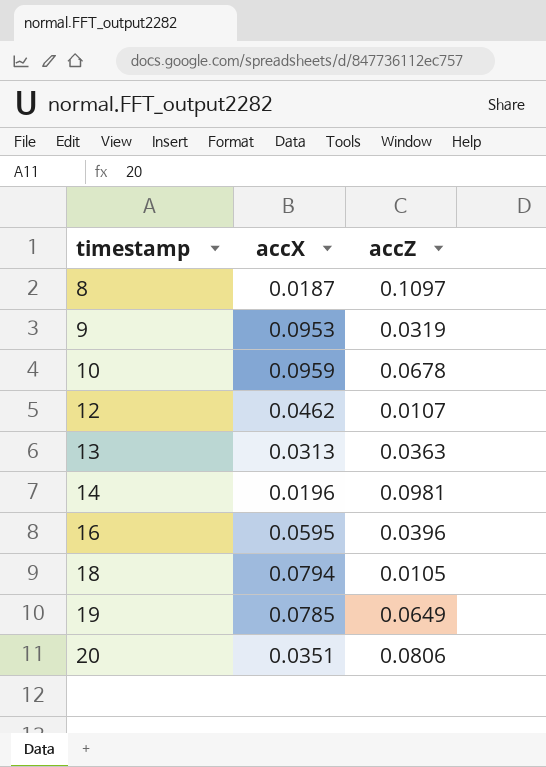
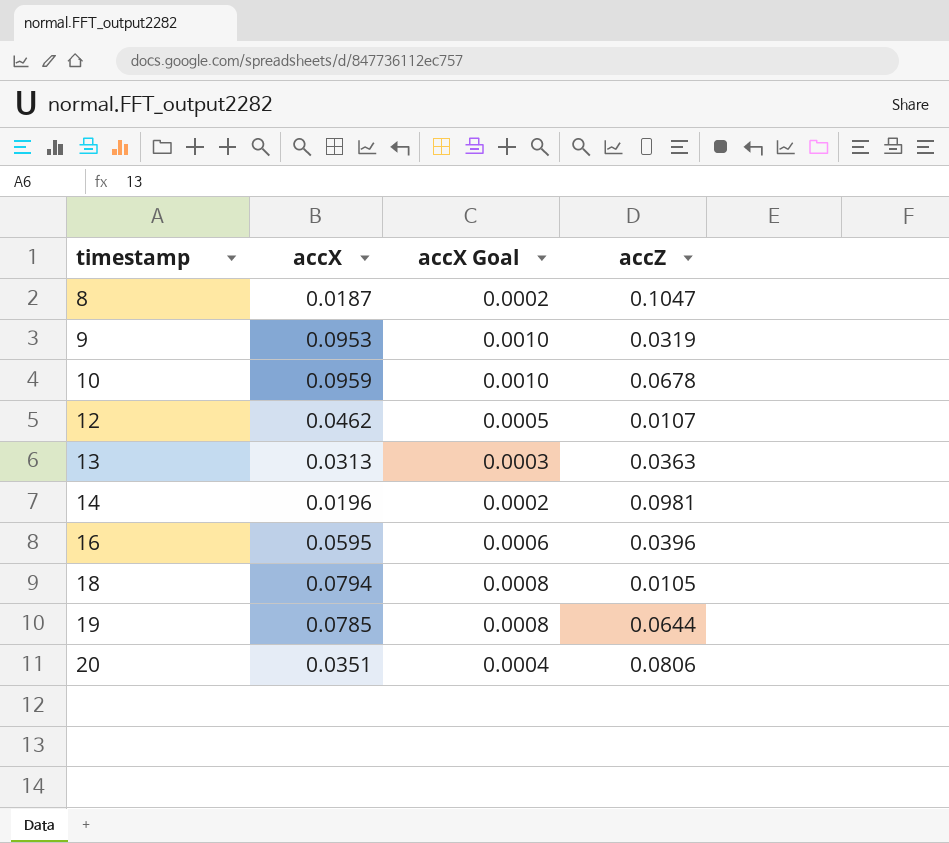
column accX Goal | formula: none -> [accX] * 0.01
8 | accZ: 0.1097 -> 0.1047
19 | accZ: 0.0649 -> 0.0644

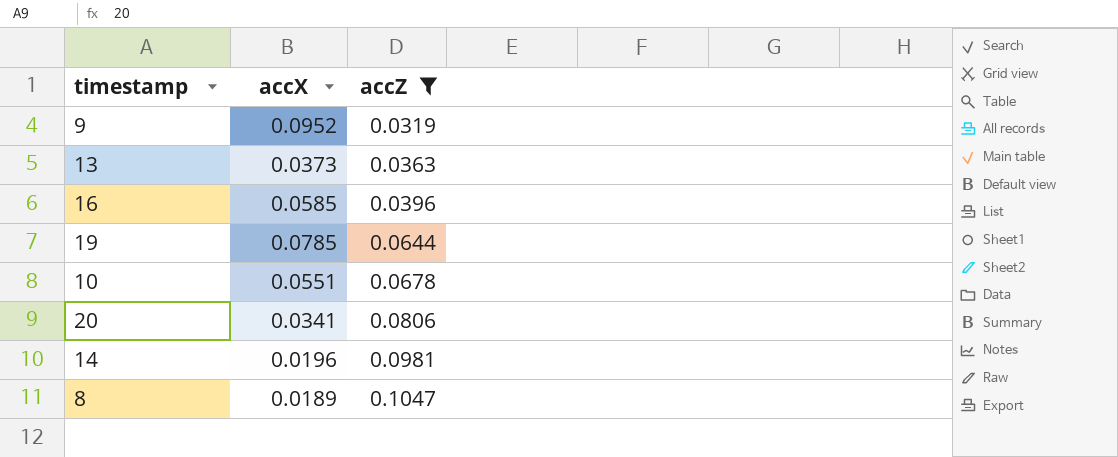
filter: none -> accZ >= 0.0319
row order: timestamp ascending -> accZ ascending
column accX Goal | formula: [accX] * 0.01 -> none
9 | accX: 0.0953 -> 0.0952
13 | accX: 0.0313 -> 0.0373
16 | accX: 0.0595 -> 0.0585
10 | accX: 0.0959 -> 0.0551
20 | accX: 0.0351 -> 0.0341
8 | accX: 0.0187 -> 0.0189

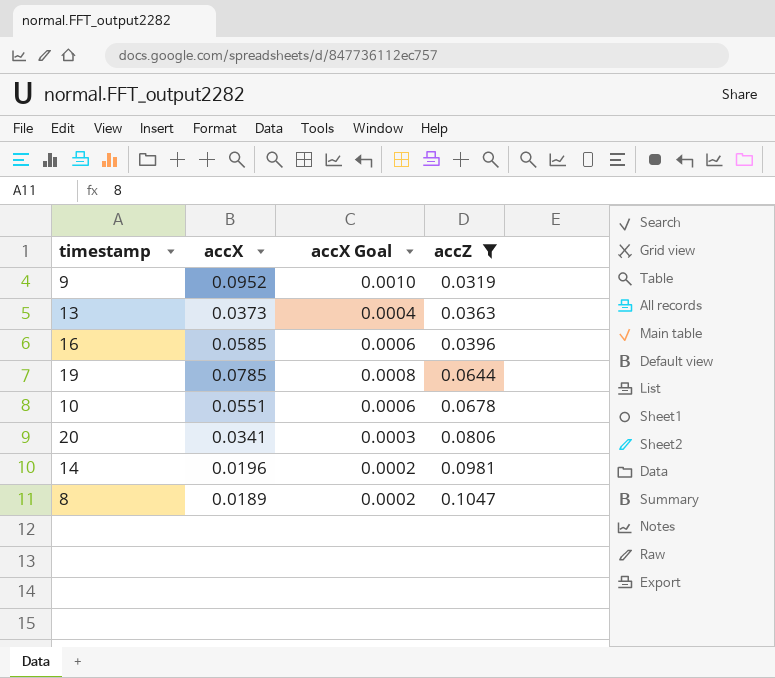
column accX Goal | formula: none -> [accX] * 0.01

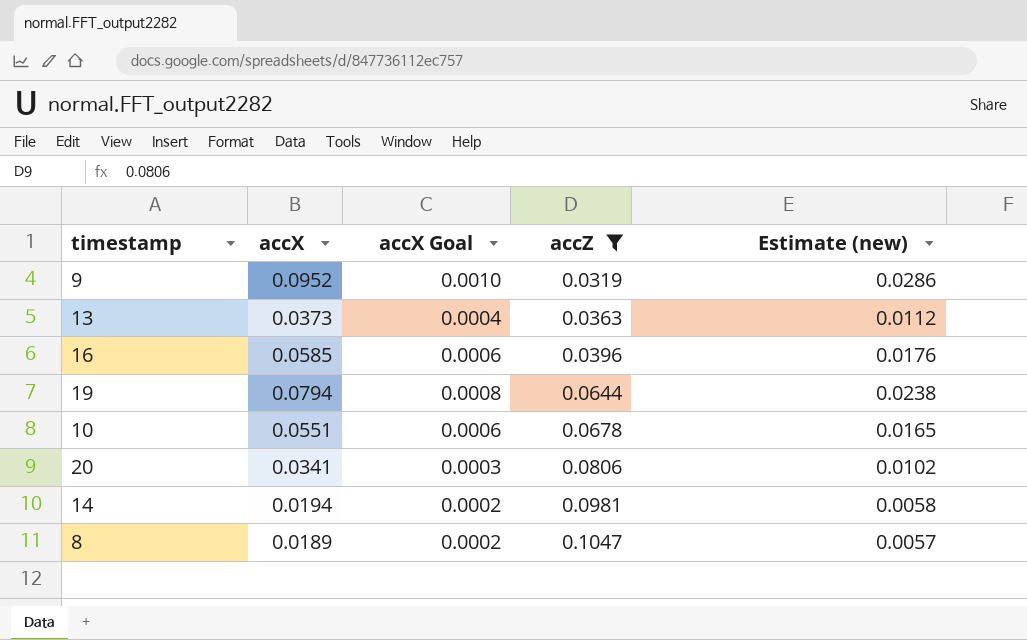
column Estimate (new) | formula: none -> [accX] * 0.3
19 | accX: 0.0785 -> 0.0794
14 | accX: 0.0196 -> 0.0194

